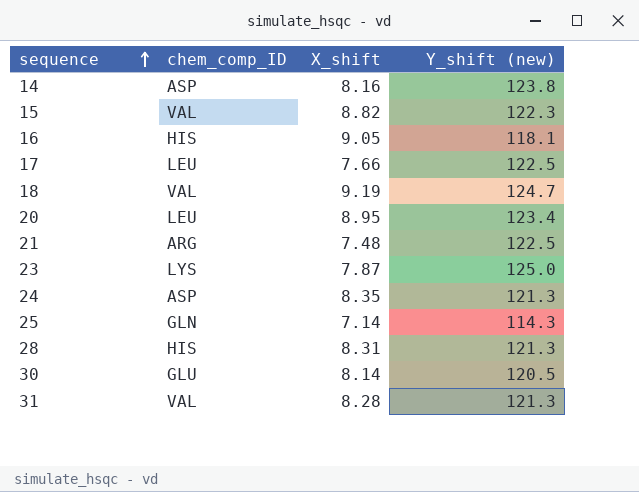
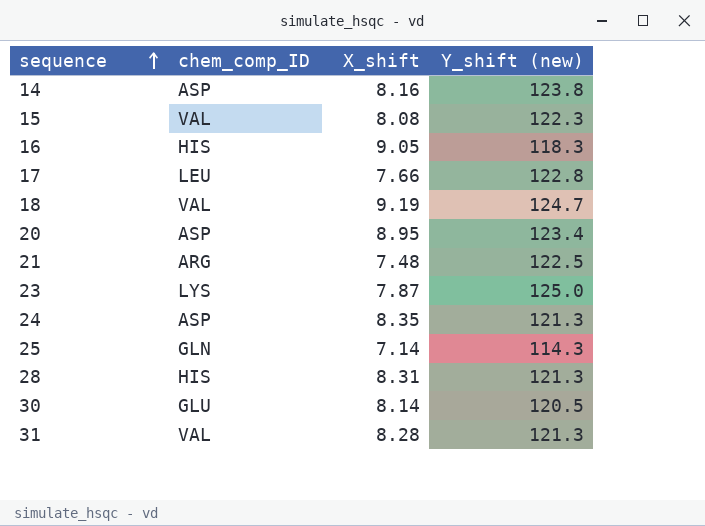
15 | X_shift: 8.82 -> 8.08
16 | Y_shift (new): 118.1 -> 118.3
17 | Y_shift (new): 122.5 -> 122.8
20 | chem_comp_ID: LEU -> ASP

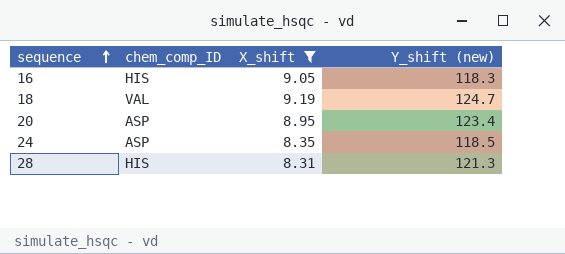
filter: none -> X_shift >= 8.31
24 | Y_shift (new): 121.3 -> 118.5

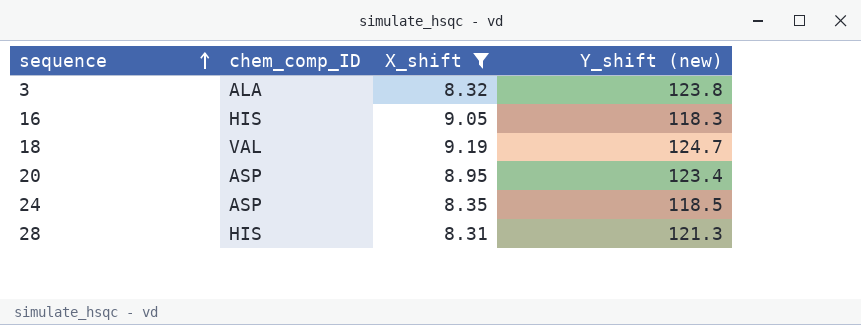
row 3: none -> ALA | 8.32 | 123.8

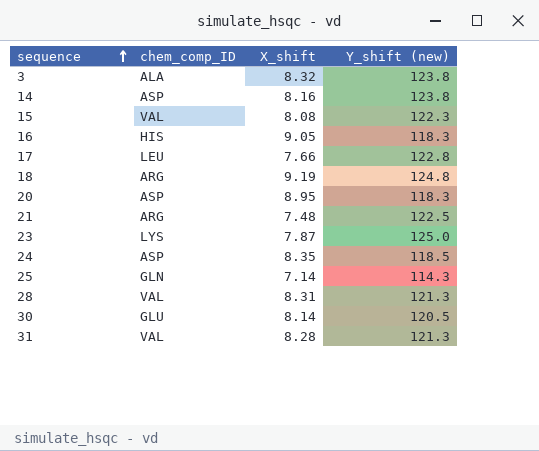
filter: X_shift >= 8.31 -> none
18 | chem_comp_ID: VAL -> ARG
18 | Y_shift (new): 124.7 -> 124.8
20 | Y_shift (new): 123.4 -> 118.3
28 | chem_comp_ID: HIS -> VAL

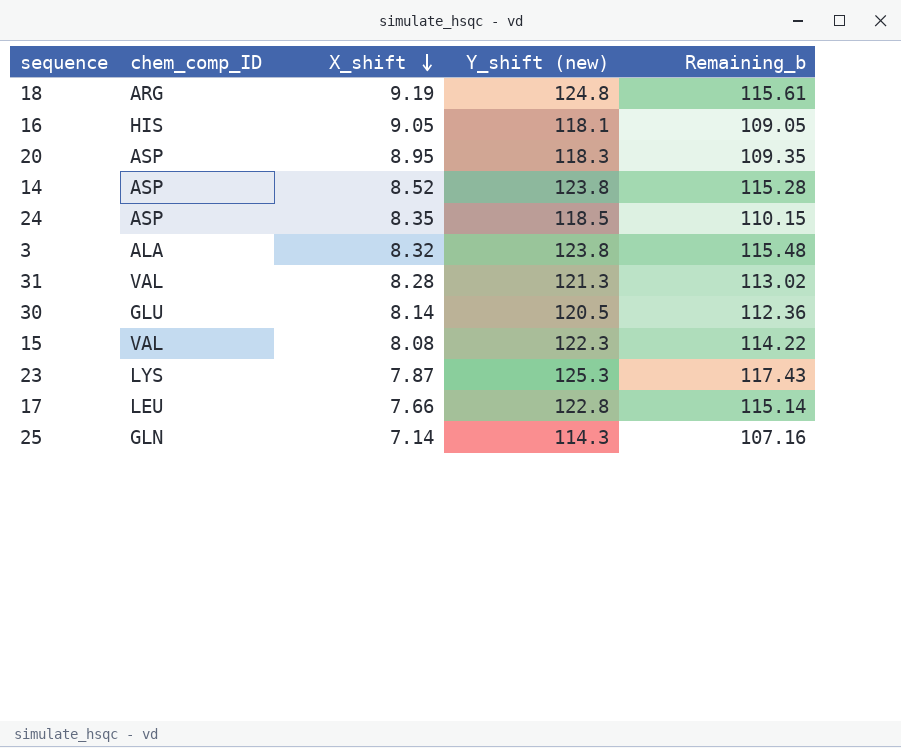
row order: sequence ascending -> X_shift descending
column Remaining_b | formula: none -> [Y_shift (new)] - [X_shift]
row 21: ARG | 7.48 | 122.5 -> none
row 28: VAL | 8.31 | 121.3 -> none
16 | Y_shift (new): 118.3 -> 118.1
14 | X_shift: 8.16 -> 8.52
23 | Y_shift (new): 125.0 -> 125.3

